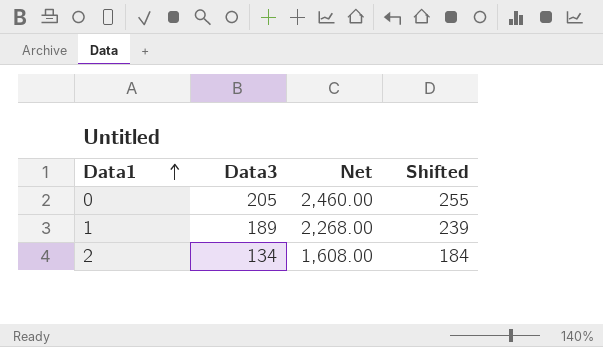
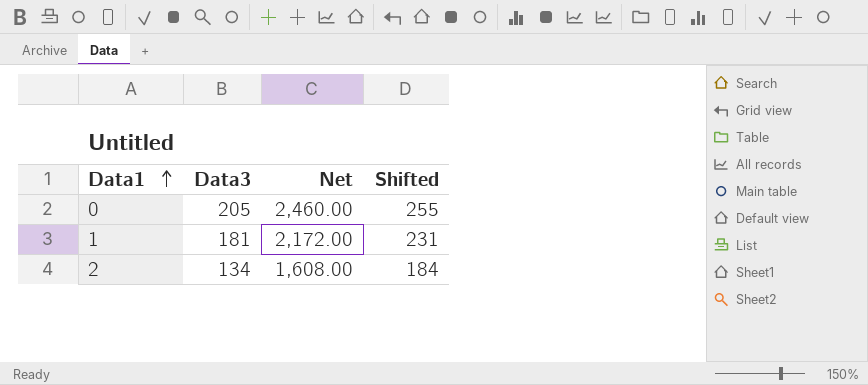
1 | Data3: 189 -> 181
1 | Net: 2,268.00 -> 2,172.00
1 | Shifted: 239 -> 231

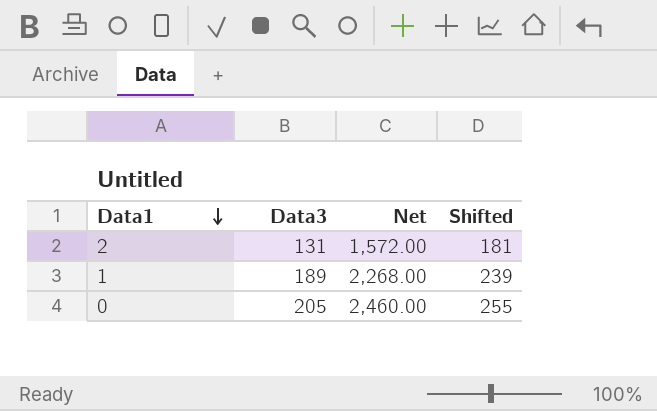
row order: Data1 ascending -> Data1 descending
2 | Data3: 134 -> 131
2 | Net: 1,608.00 -> 1,572.00
2 | Shifted: 184 -> 181
1 | Data3: 181 -> 189
1 | Net: 2,172.00 -> 2,268.00
1 | Shifted: 231 -> 239

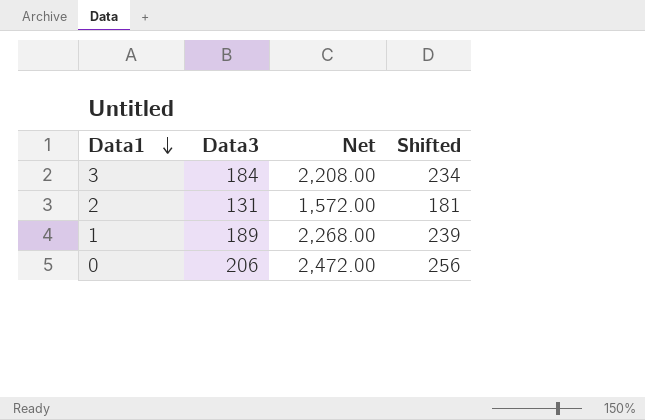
row 3: none -> 184 | 2,208.00 | 234
0 | Data3: 205 -> 206
0 | Net: 2,460.00 -> 2,472.00
0 | Shifted: 255 -> 256

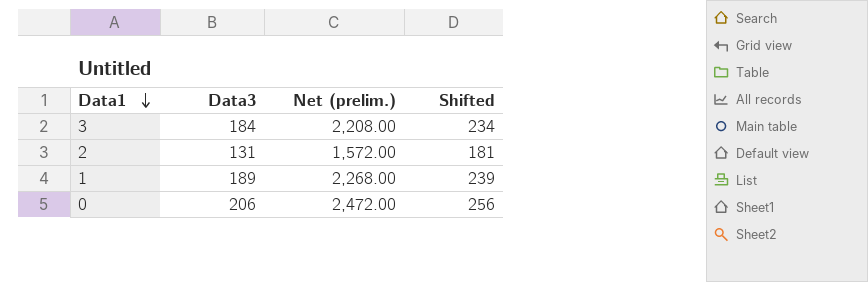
column name: Net -> Net (prelim.)

